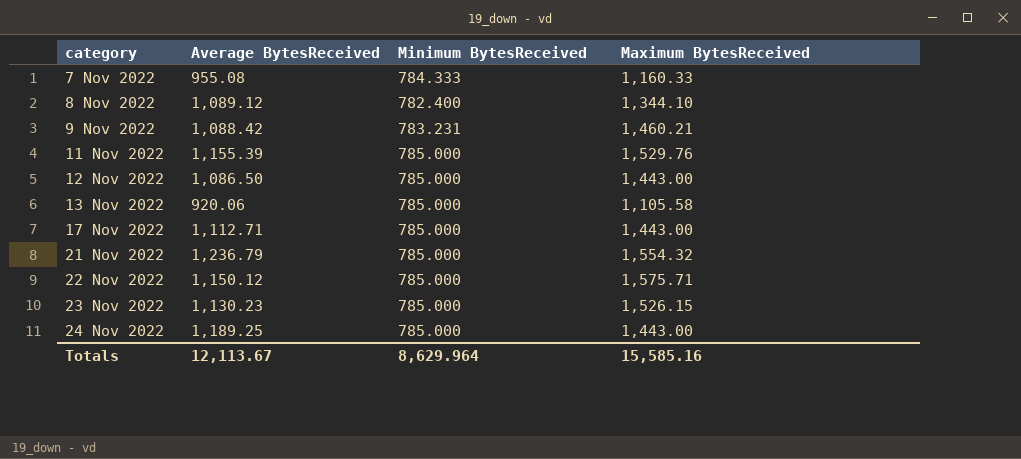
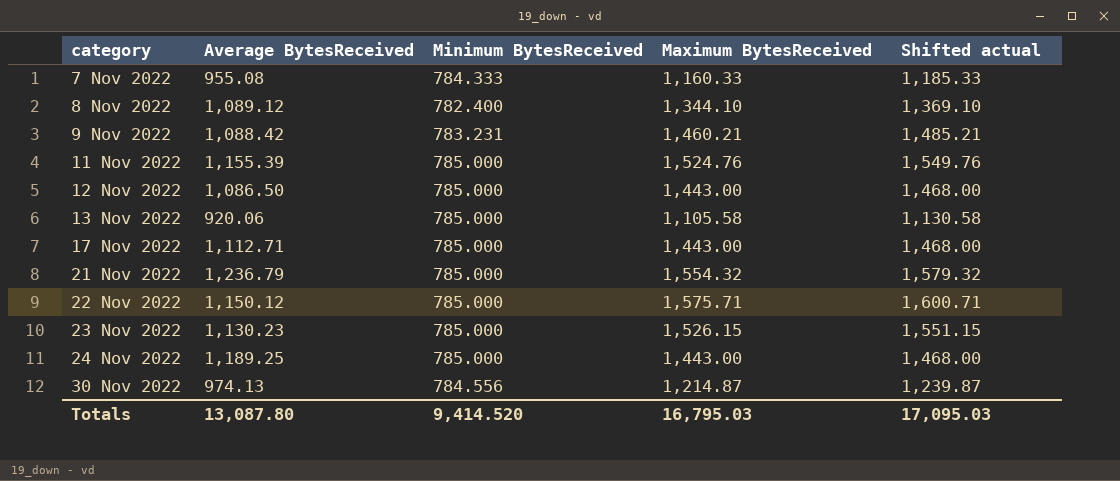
column Shifted actual | formula: none -> [Maximum BytesReceived] + 25
11 Nov 2022 | Maximum BytesReceived: 1,529.76 -> 1,524.76
row 30 Nov 2022: none -> 974.13 | 784.556 | 1,214.87 | 1,239.87
Totals | Average BytesReceived: 12,113.67 -> 13,087.80
Totals | Minimum BytesReceived: 8,629.964 -> 9,414.520
Totals | Maximum BytesReceived: 15,585.16 -> 16,795.03

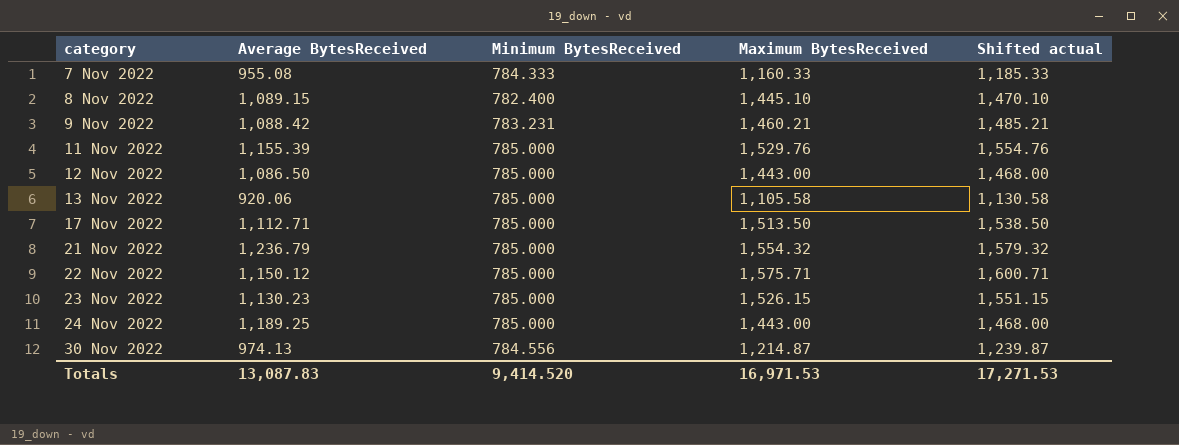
8 Nov 2022 | Average BytesReceived: 1,089.12 -> 1,089.15
8 Nov 2022 | Maximum BytesReceived: 1,344.10 -> 1,445.10
8 Nov 2022 | Shifted actual: 1,369.10 -> 1,470.10
11 Nov 2022 | Maximum BytesReceived: 1,524.76 -> 1,529.76
11 Nov 2022 | Shifted actual: 1,549.76 -> 1,554.76
17 Nov 2022 | Maximum BytesReceived: 1,443.00 -> 1,513.50
17 Nov 2022 | Shifted actual: 1,468.00 -> 1,538.50
Totals | Average BytesReceived: 13,087.80 -> 13,087.83
Totals | Maximum BytesReceived: 16,795.03 -> 16,971.53
Totals | Shifted actual: 17,095.03 -> 17,271.53

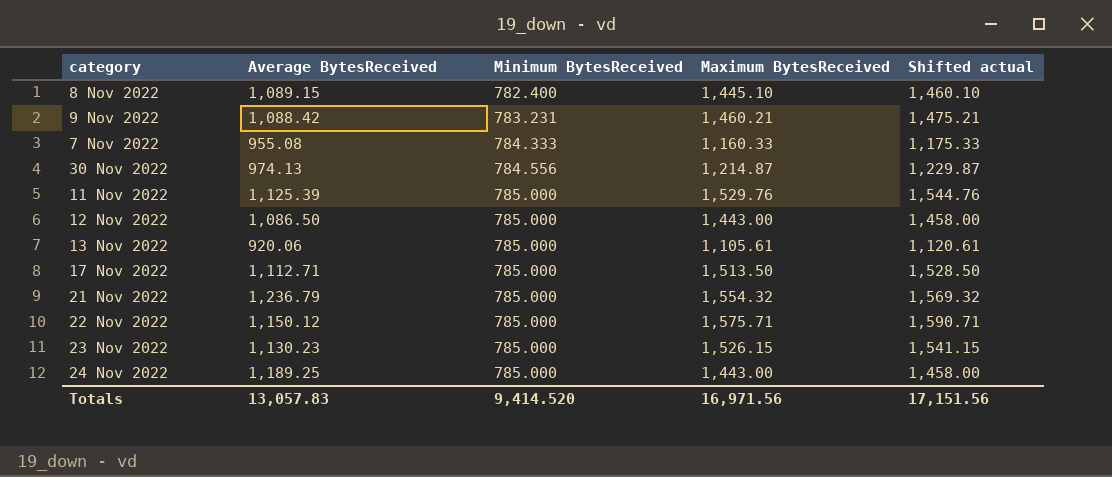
row order: category ascending -> Minimum BytesReceived ascending
column Shifted actual | formula: [Maximum BytesReceived] + 25 -> [Maximum BytesReceived] + 15
11 Nov 2022 | Average BytesReceived: 1,155.39 -> 1,125.39
13 Nov 2022 | Maximum BytesReceived: 1,105.58 -> 1,105.61
Totals | Average BytesReceived: 13,087.83 -> 13,057.83
Totals | Maximum BytesReceived: 16,971.53 -> 16,971.56
Totals | Shifted actual: 17,271.53 -> 17,151.56

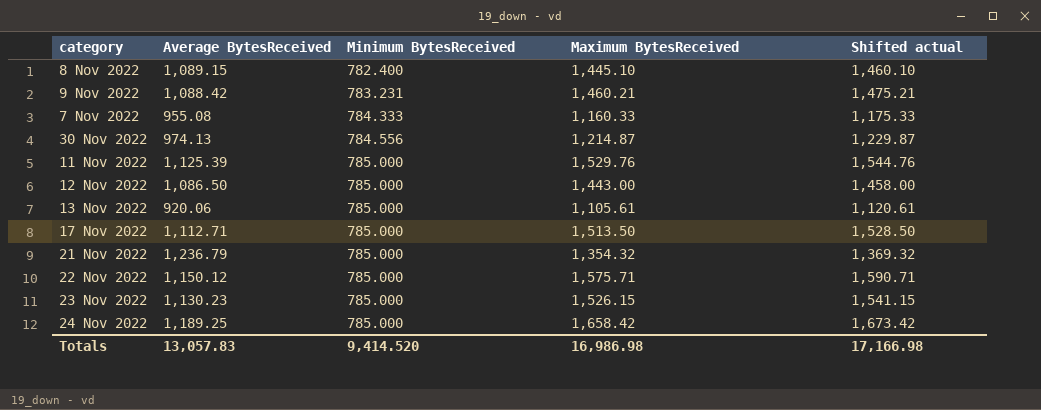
21 Nov 2022 | Maximum BytesReceived: 1,554.32 -> 1,354.32
21 Nov 2022 | Shifted actual: 1,569.32 -> 1,369.32
24 Nov 2022 | Maximum BytesReceived: 1,443.00 -> 1,658.42
24 Nov 2022 | Shifted actual: 1,458.00 -> 1,673.42
Totals | Maximum BytesReceived: 16,971.56 -> 16,986.98
Totals | Shifted actual: 17,151.56 -> 17,166.98

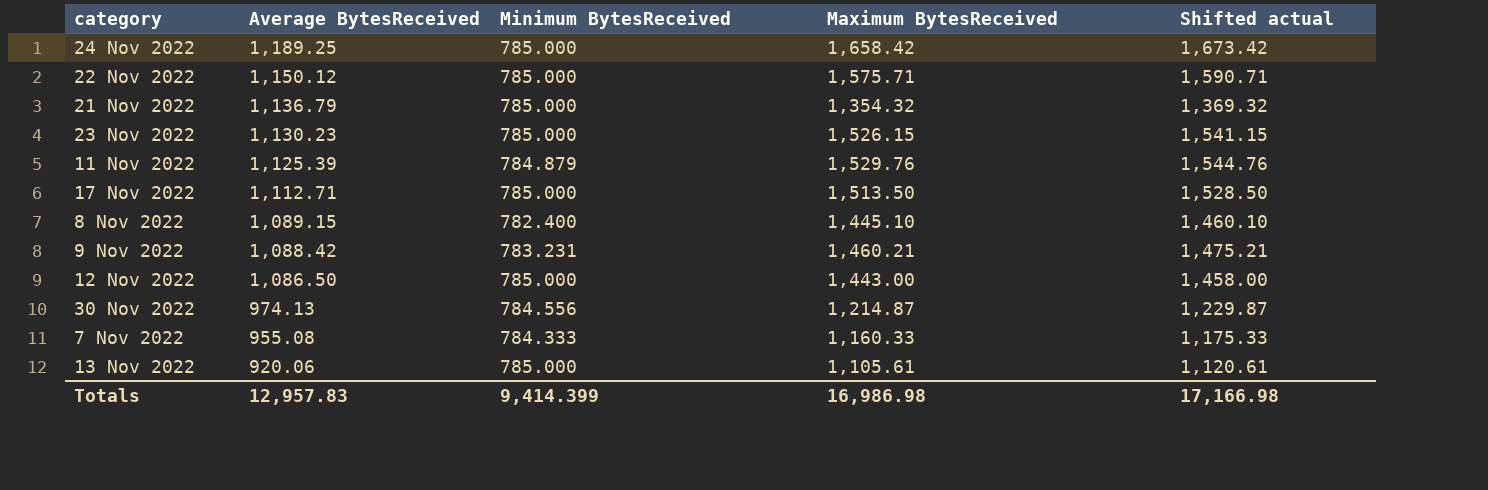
row order: Minimum BytesReceived ascending -> Average BytesReceived descending
21 Nov 2022 | Average BytesReceived: 1,236.79 -> 1,136.79
11 Nov 2022 | Minimum BytesReceived: 785.000 -> 784.879
Totals | Average BytesReceived: 13,057.83 -> 12,957.83
Totals | Minimum BytesReceived: 9,414.520 -> 9,414.399

